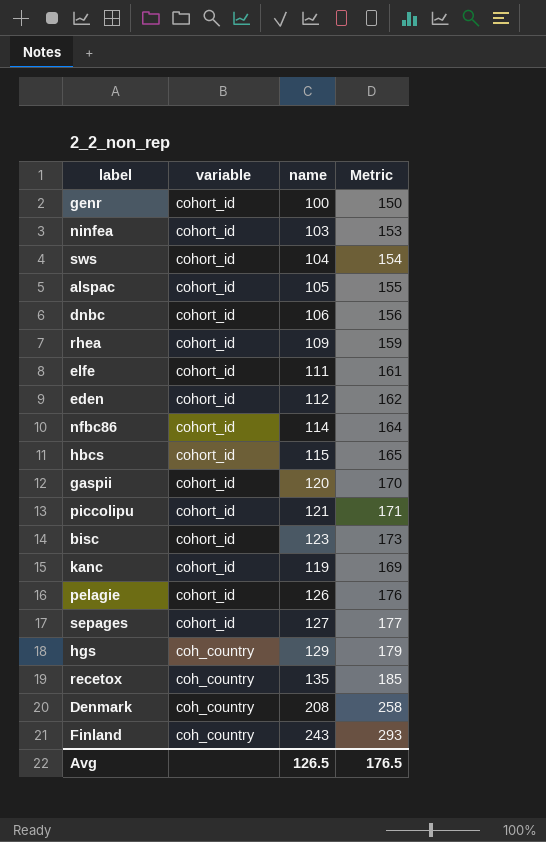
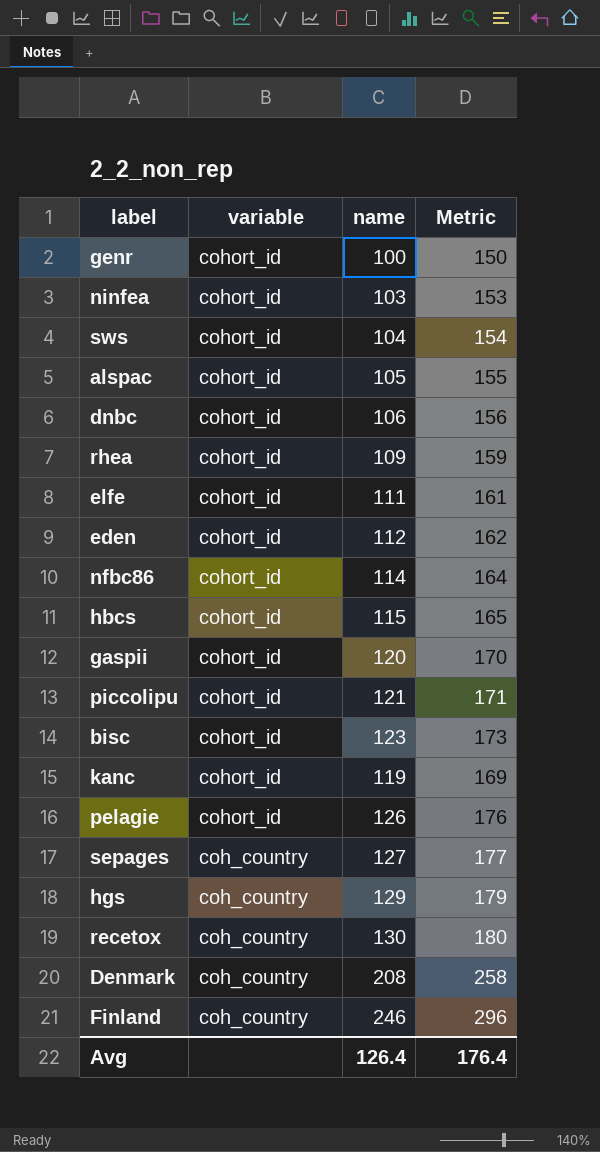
sepages | variable: cohort_id -> coh_country
recetox | name: 135 -> 130
recetox | Metric: 185 -> 180
Finland | name: 243 -> 246
Finland | Metric: 293 -> 296
Avg | name: 126.5 -> 126.4
Avg | Metric: 176.5 -> 176.4

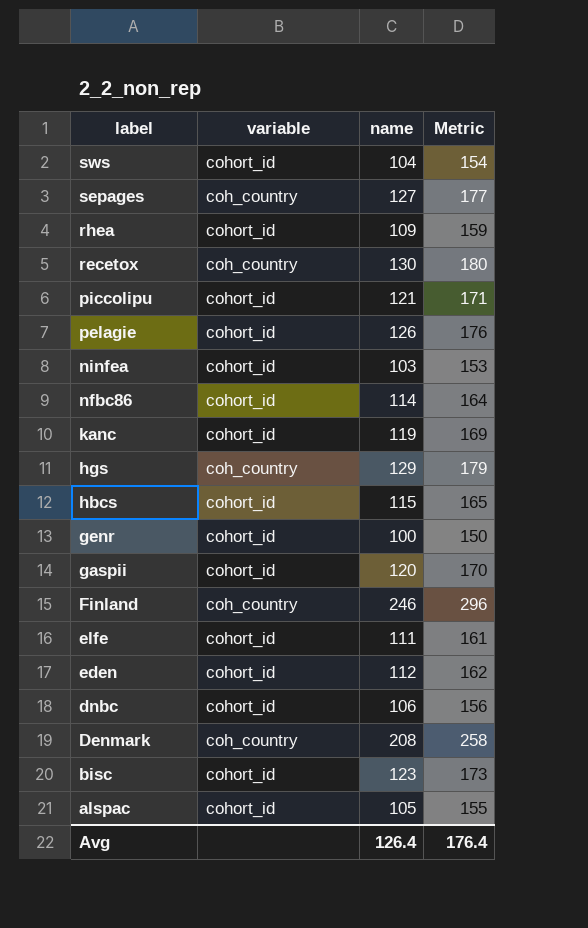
row order: variable descending -> label descending

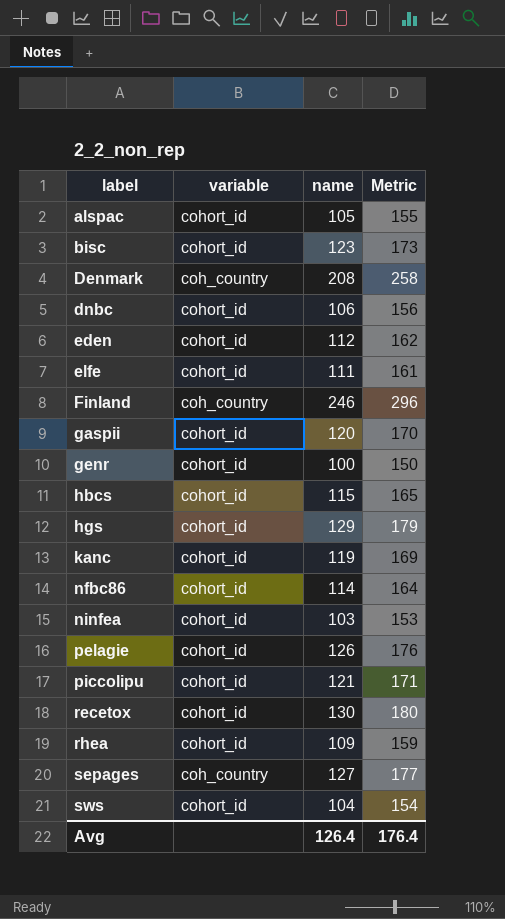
row order: label descending -> label ascending
hgs | variable: coh_country -> cohort_id
recetox | variable: coh_country -> cohort_id

